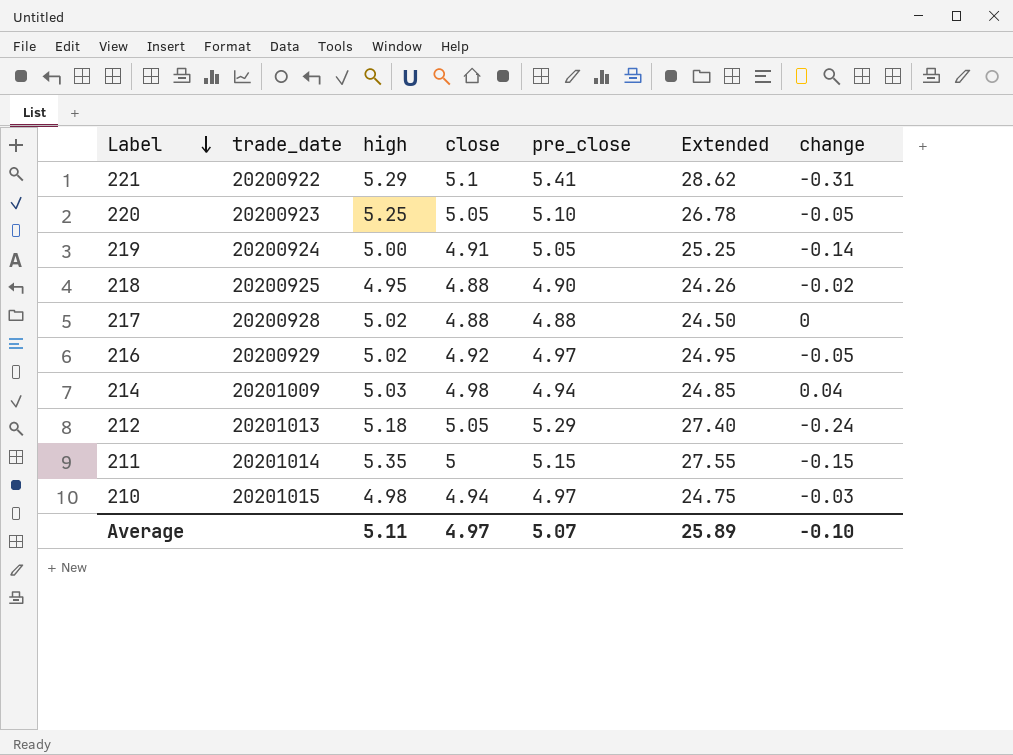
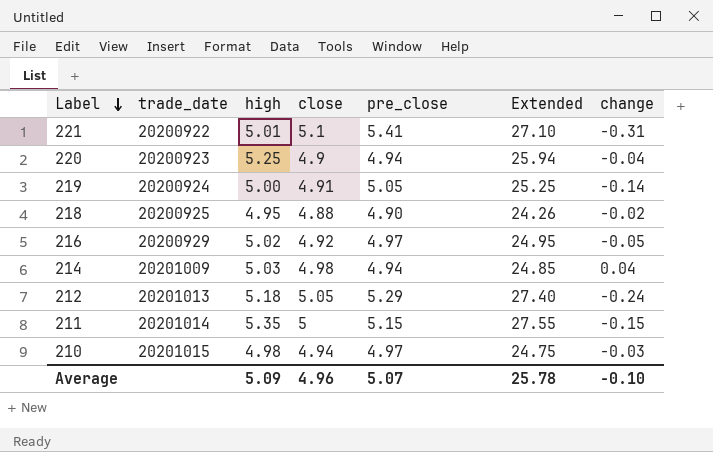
row 217: 20200928 | 5.02 | 4.88 | 4.88 | 24.50 | 0 -> none
221 | high: 5.29 -> 5.01
221 | Extended: 28.62 -> 27.10
220 | close: 5.05 -> 4.9
220 | pre_close: 5.10 -> 4.94
220 | Extended: 26.78 -> 25.94
220 | change: -0.05 -> -0.04
Average | high: 5.11 -> 5.09
Average | close: 4.97 -> 4.96
Average | Extended: 25.89 -> 25.78

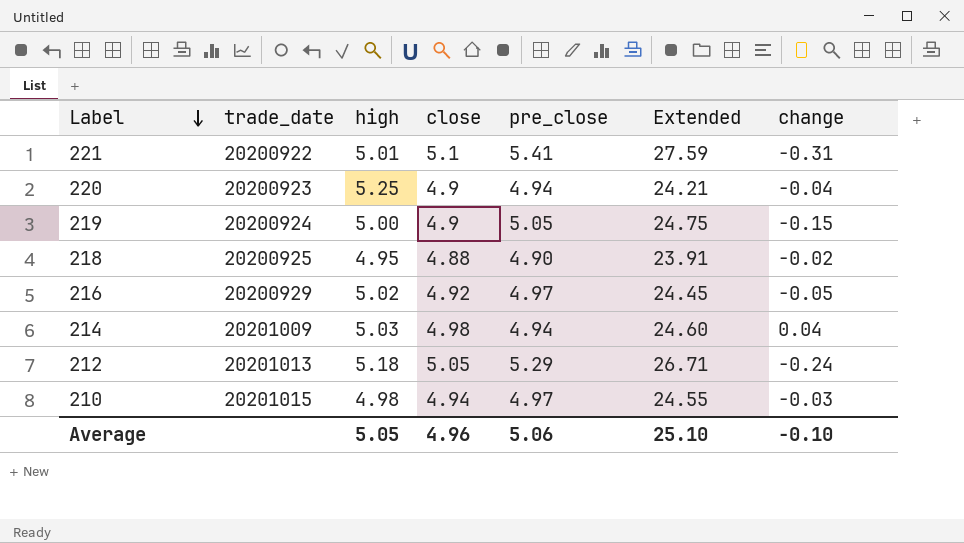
column Extended | formula: [high] * [pre_close] -> [close] * [pre_close]
row 211: 20201014 | 5.35 | 5 | 5.15 | 27.55 | -0.15 -> none
219 | close: 4.91 -> 4.9
219 | change: -0.14 -> -0.15
Average | high: 5.09 -> 5.05
Average | pre_close: 5.07 -> 5.06
Average | Extended: 25.78 -> 25.10

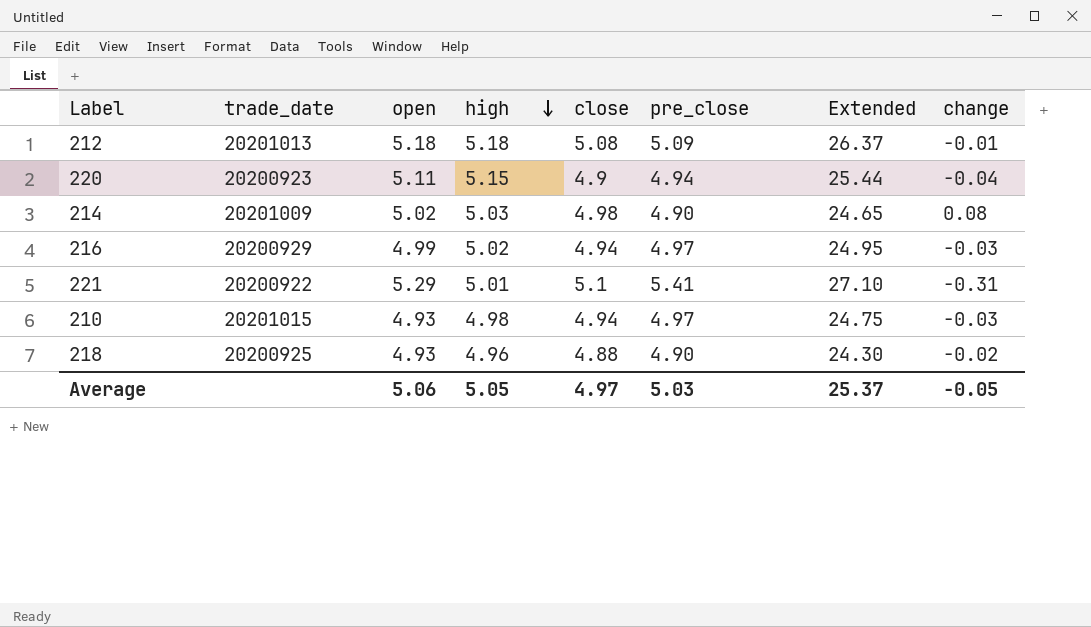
row order: Label descending -> high descending
column open | position: none -> 3
column Extended | formula: [close] * [pre_close] -> [high] * [pre_close]
row 219: 20200924 | 5.00 | 4.9 | 5.05 | 24.75 | -0.15 -> none
212 | close: 5.05 -> 5.08
212 | pre_close: 5.29 -> 5.09
212 | change: -0.24 -> -0.01
220 | high: 5.25 -> 5.15
214 | pre_close: 4.94 -> 4.90
214 | change: 0.04 -> 0.08
216 | close: 4.92 -> 4.94
216 | change: -0.05 -> -0.03
218 | high: 4.95 -> 4.96
Average | close: 4.96 -> 4.97
Average | pre_close: 5.06 -> 5.03
Average | Extended: 25.10 -> 25.37
Average | change: -0.10 -> -0.05

